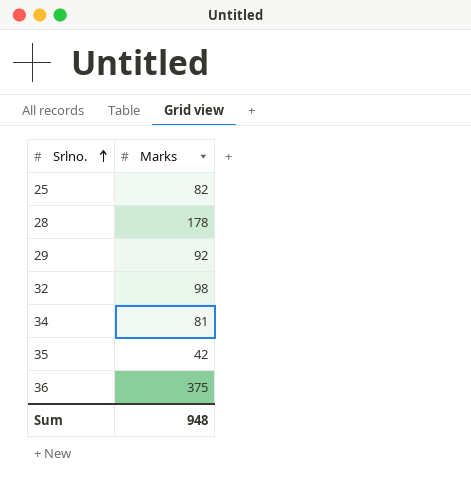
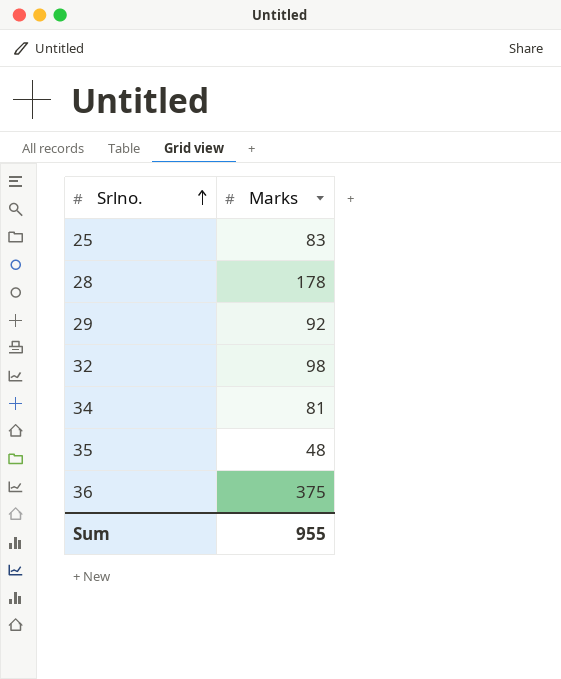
25 | Marks: 82 -> 83
35 | Marks: 42 -> 48
Sum | Marks: 948 -> 955

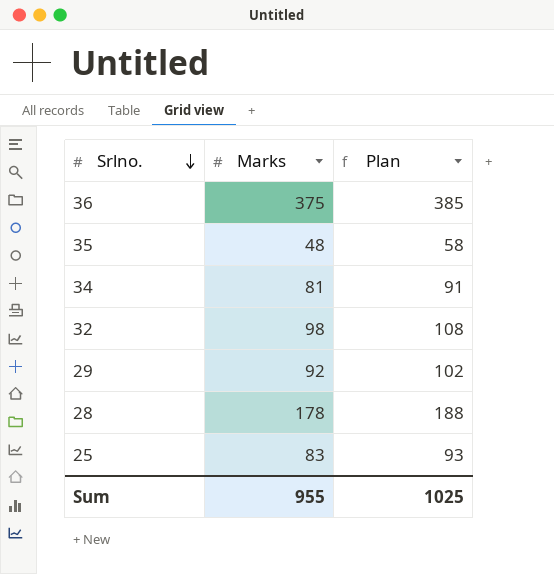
row order: Srlno. ascending -> Srlno. descending
column Plan | formula: none -> [Marks] + 10

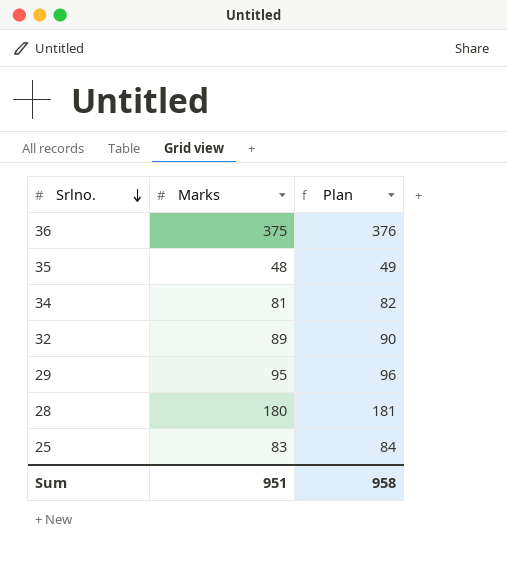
column Plan | formula: [Marks] + 10 -> [Marks] + 1
32 | Marks: 98 -> 89
29 | Marks: 92 -> 95
28 | Marks: 178 -> 180
Sum | Marks: 955 -> 951
Sum | Plan: 1025 -> 958

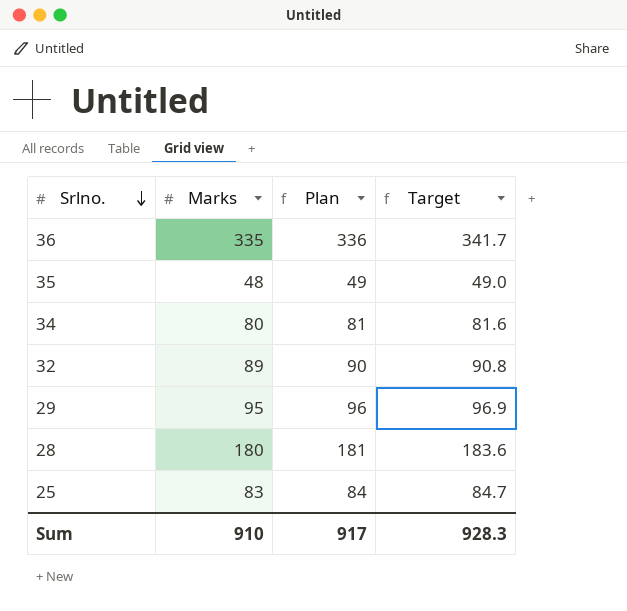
column Target | formula: none -> [Marks] * 1.02
36 | Marks: 375 -> 335
36 | Plan: 376 -> 336
34 | Marks: 81 -> 80
34 | Plan: 82 -> 81
Sum | Marks: 951 -> 910
Sum | Plan: 958 -> 917

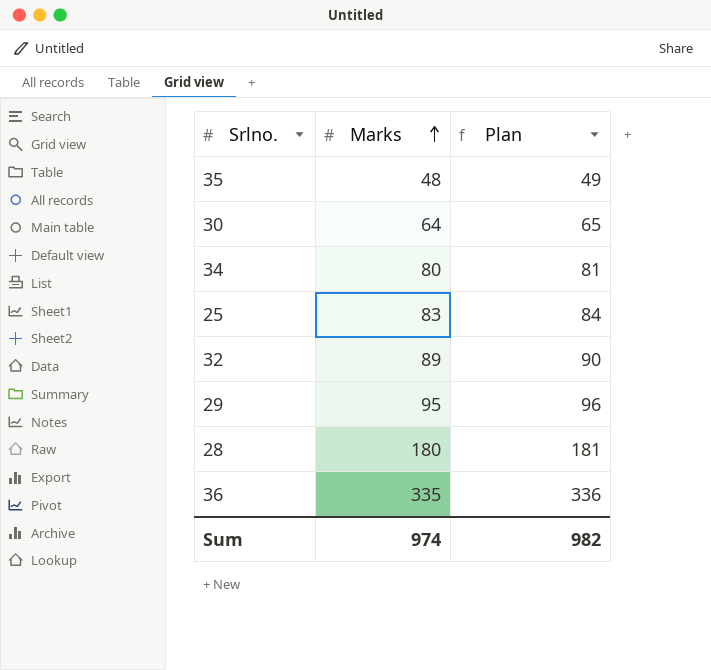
row order: Srlno. descending -> Marks ascending
column Target | formula: [Marks] * 1.02 -> none
row 30: none -> 64 | 65
Sum | Marks: 910 -> 974
Sum | Plan: 917 -> 982

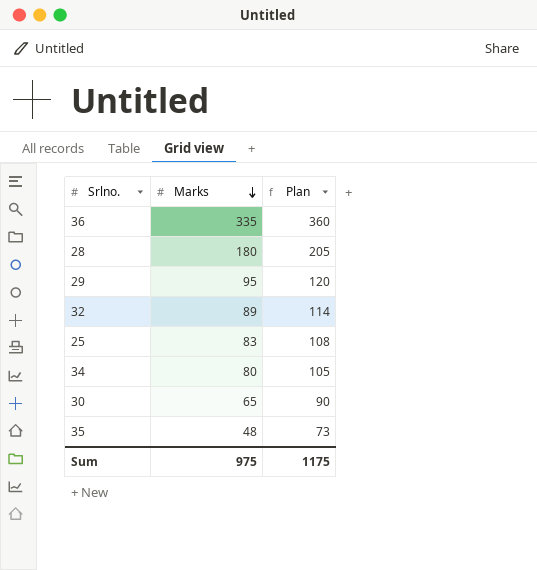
row order: Marks ascending -> Marks descending
column Plan | formula: [Marks] + 1 -> [Marks] + 25
30 | Marks: 64 -> 65
Sum | Marks: 974 -> 975
Sum | Plan: 982 -> 1175

